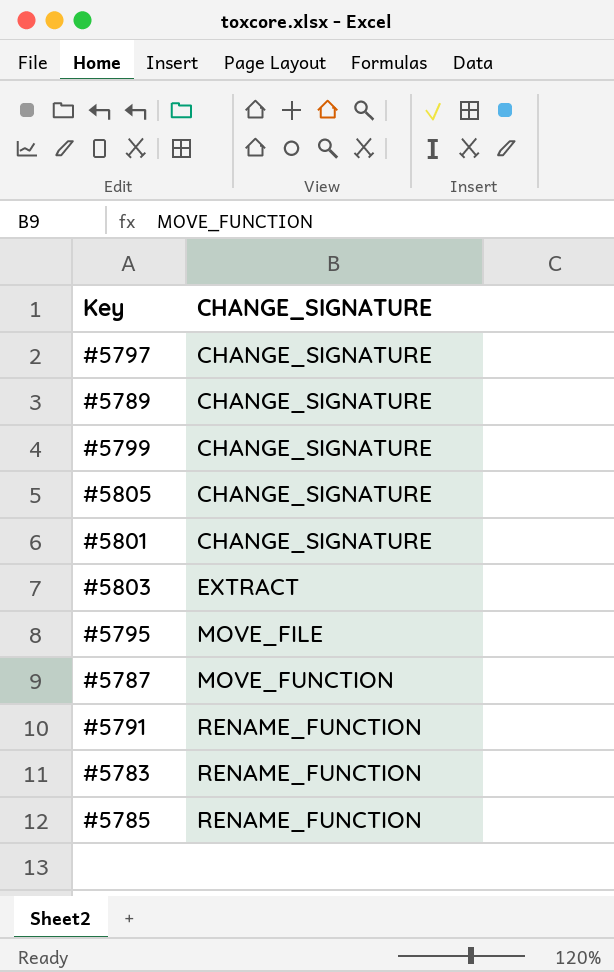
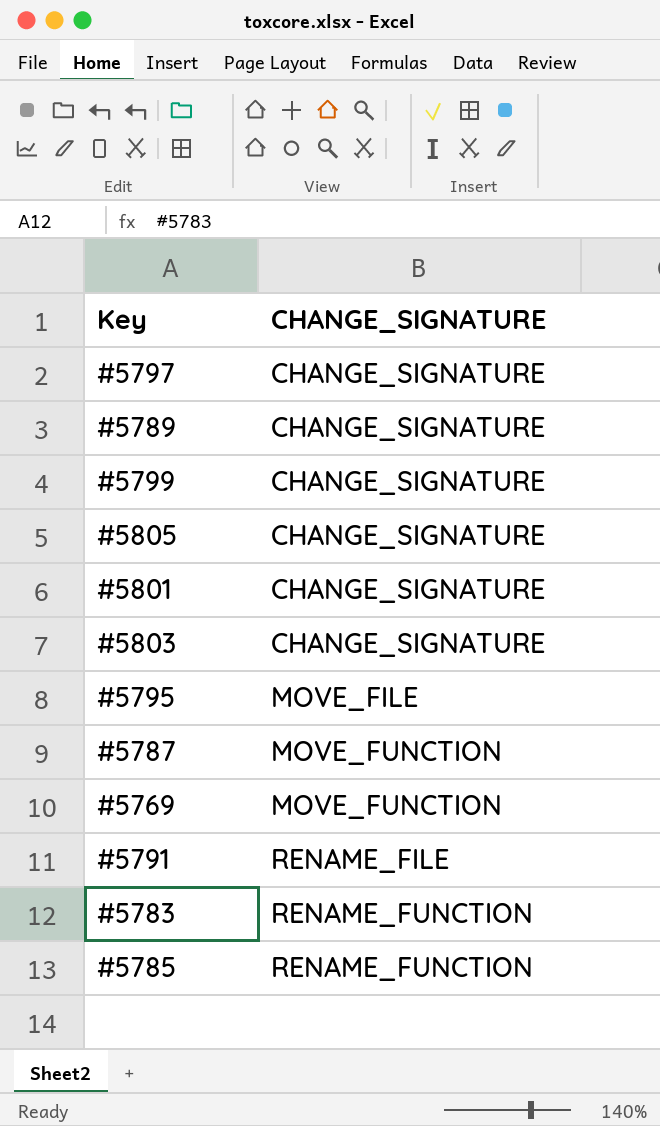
#5803 | CHANGE_SIGNATURE: EXTRACT -> CHANGE_SIGNATURE
row #5769: none -> MOVE_FUNCTION
#5791 | CHANGE_SIGNATURE: RENAME_FUNCTION -> RENAME_FILE

